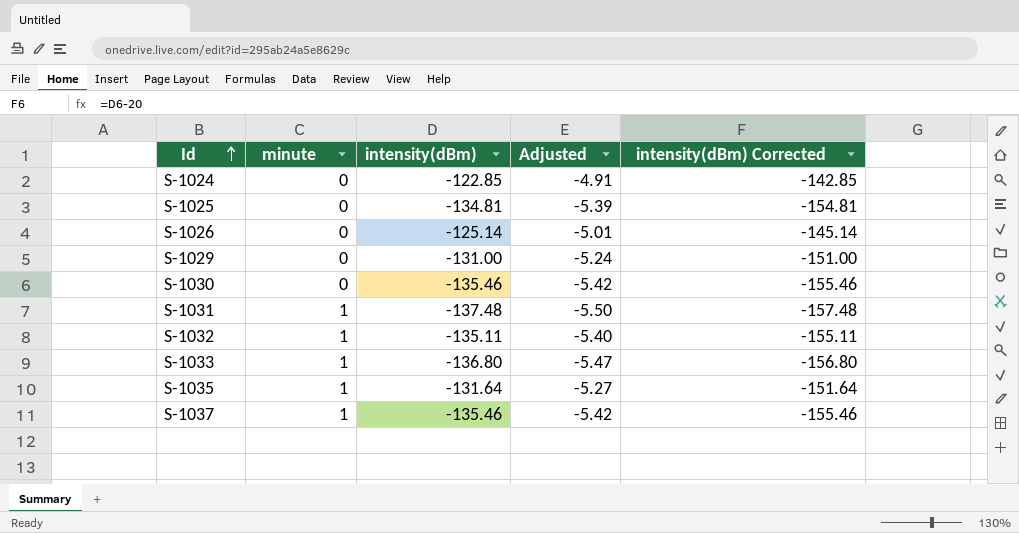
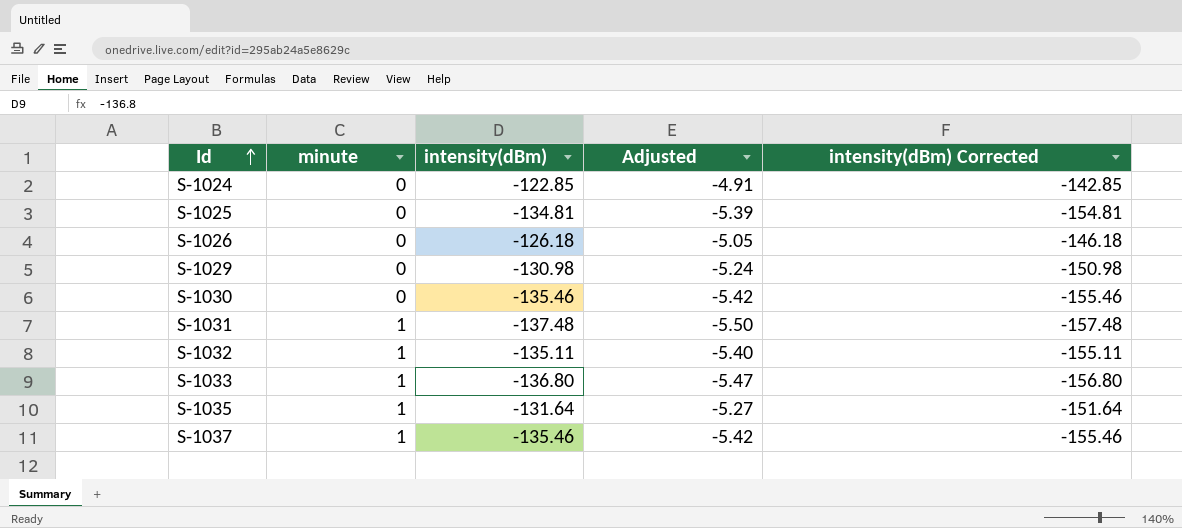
S-1026 | intensity(dBm): -125.14 -> -126.18
S-1026 | Adjusted: -5.01 -> -5.05
S-1026 | intensity(dBm) Corrected: -145.14 -> -146.18
S-1029 | intensity(dBm): -131.00 -> -130.98
S-1029 | intensity(dBm) Corrected: -151.00 -> -150.98

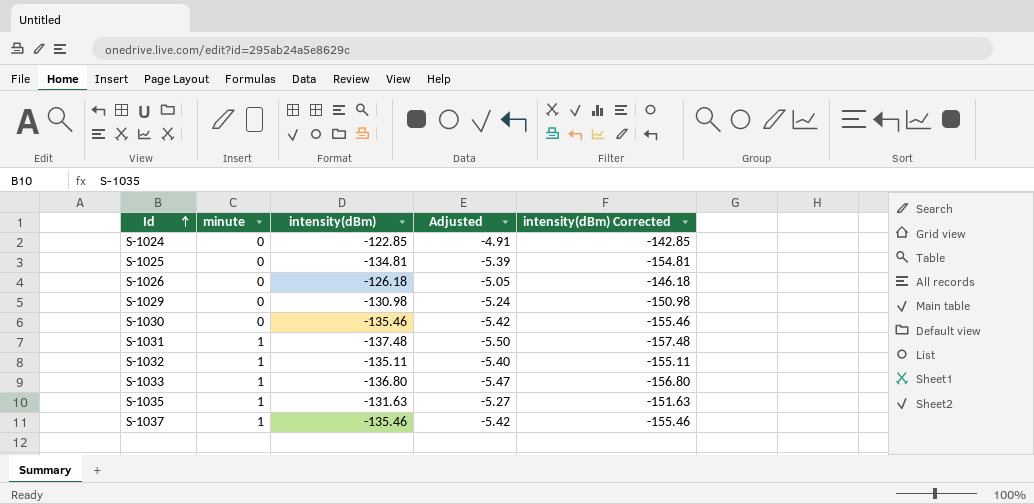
S-1035 | intensity(dBm): -131.64 -> -131.63
S-1035 | intensity(dBm) Corrected: -151.64 -> -151.63

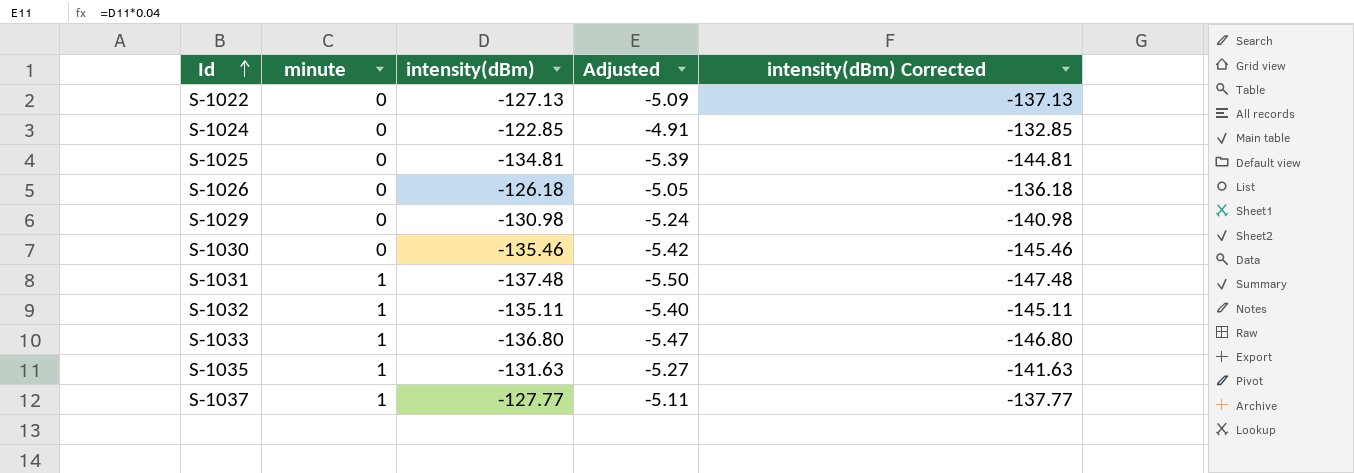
column intensity(dBm) Corrected | formula: [intensity(dBm)] - 20 -> [intensity(dBm)] - 10
row S-1022: none -> 0 | -127.13 | -5.09 | -137.13
S-1037 | intensity(dBm): -135.46 -> -127.77
S-1037 | Adjusted: -5.42 -> -5.11

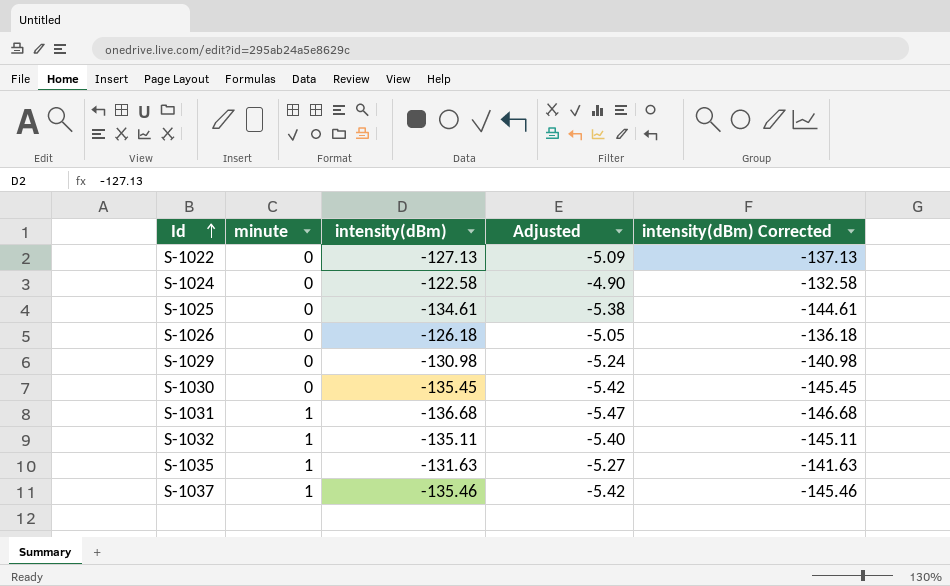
row S-1033: 1 | -136.80 | -5.47 | -146.80 -> none
S-1024 | intensity(dBm): -122.85 -> -122.58
S-1024 | Adjusted: -4.91 -> -4.90
S-1024 | intensity(dBm) Corrected: -132.85 -> -132.58
S-1025 | intensity(dBm): -134.81 -> -134.61
S-1025 | Adjusted: -5.39 -> -5.38
S-1025 | intensity(dBm) Corrected: -144.81 -> -144.61
S-1030 | intensity(dBm): -135.46 -> -135.45
S-1030 | intensity(dBm) Corrected: -145.46 -> -145.45
S-1031 | intensity(dBm): -137.48 -> -136.68
S-1031 | Adjusted: -5.50 -> -5.47
S-1031 | intensity(dBm) Corrected: -147.48 -> -146.68
S-1037 | intensity(dBm): -127.77 -> -135.46
S-1037 | Adjusted: -5.11 -> -5.42
S-1037 | intensity(dBm) Corrected: -137.77 -> -145.46

